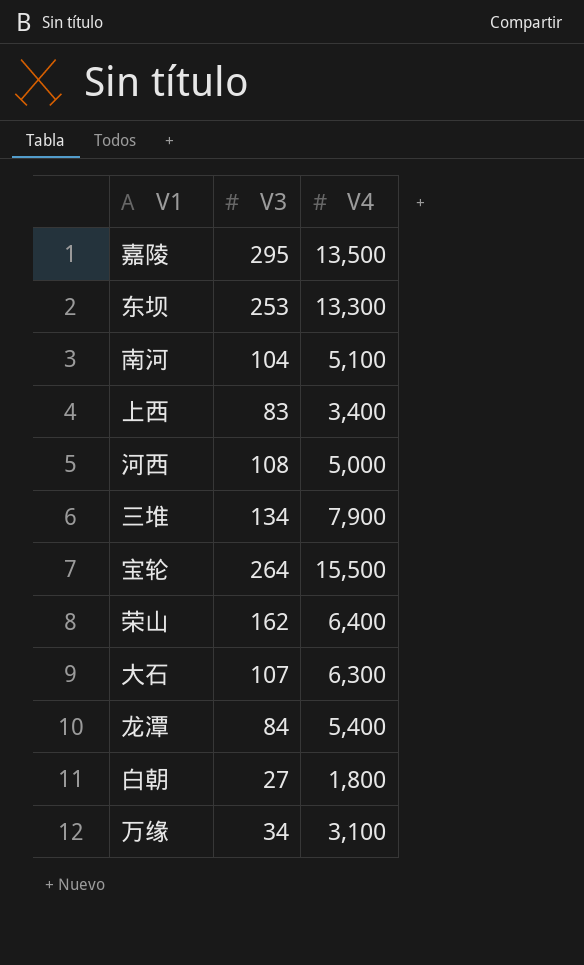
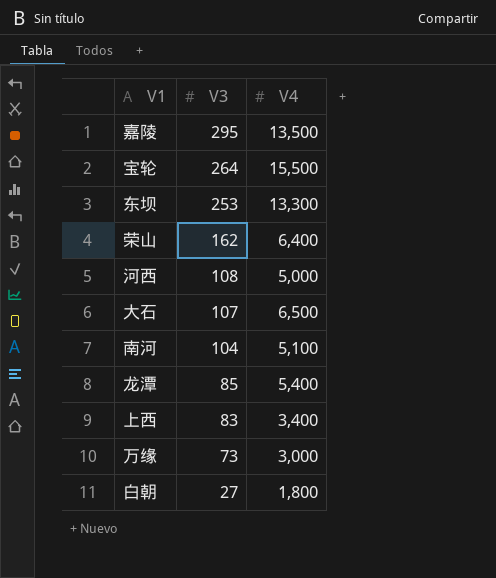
row order: none -> V3 descending
row 三堆: 134 | 7,900 -> none
大石 | V4: 6,300 -> 6,500
龙潭 | V3: 84 -> 85
万缘 | V3: 34 -> 73
万缘 | V4: 3,100 -> 3,000

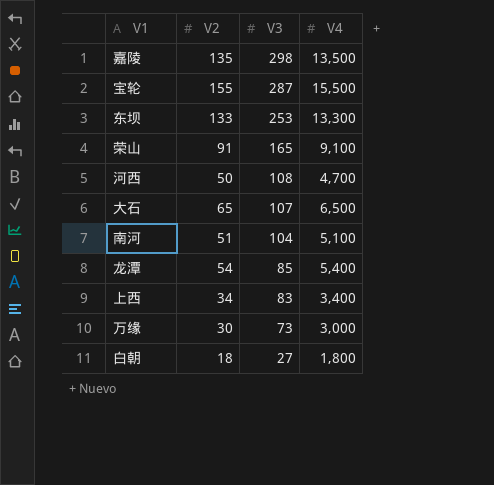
column V2 | position: none -> 2
嘉陵 | V3: 295 -> 298
宝轮 | V3: 264 -> 287
荣山 | V3: 162 -> 165
荣山 | V4: 6,400 -> 9,100
河西 | V4: 5,000 -> 4,700

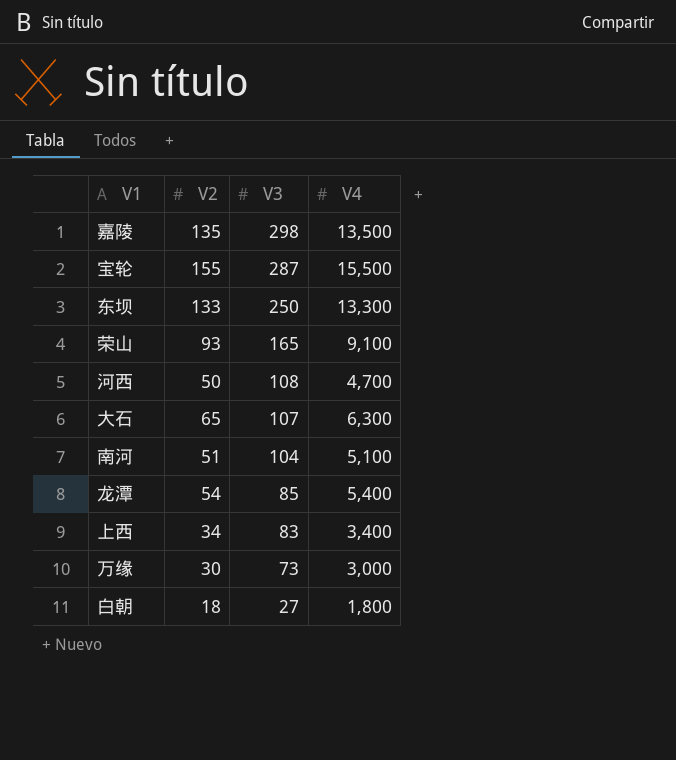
东坝 | V3: 253 -> 250
荣山 | V2: 91 -> 93
大石 | V4: 6,500 -> 6,300

